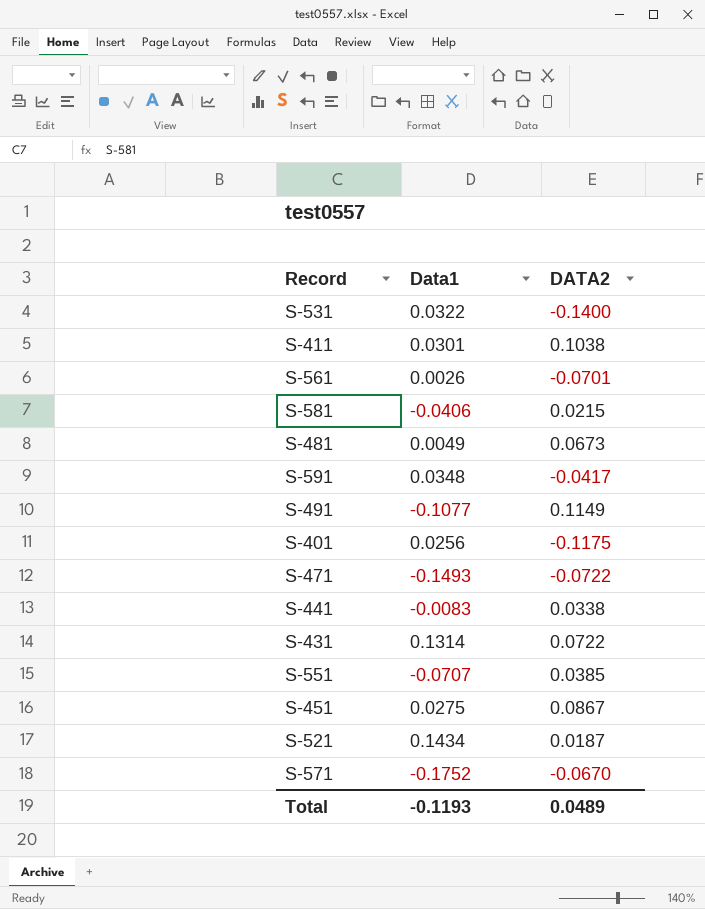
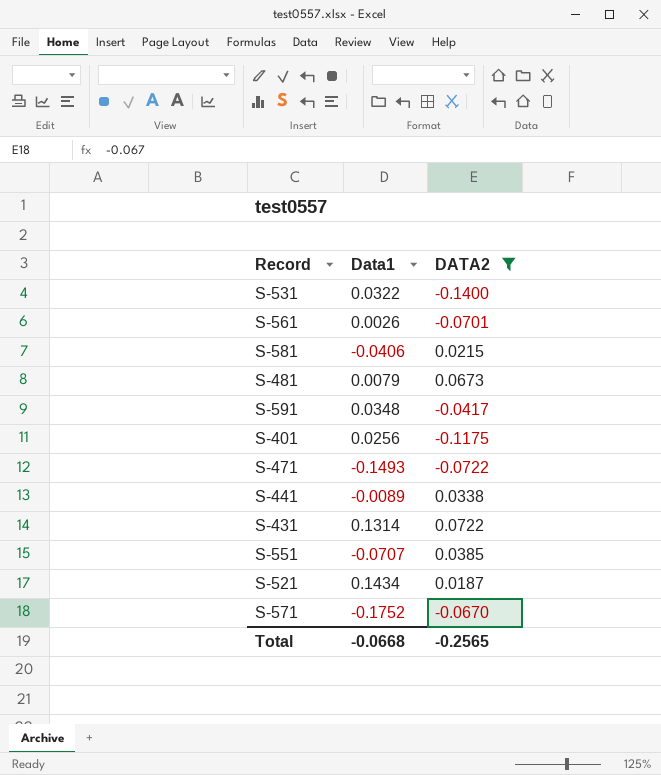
filter: none -> DATA2 <= 0.0722
S-481 | Data1: 0.0049 -> 0.0079
S-441 | Data1: -0.0083 -> -0.0089
Total | Data1: -0.1193 -> -0.0668
Total | DATA2: 0.0489 -> -0.2565

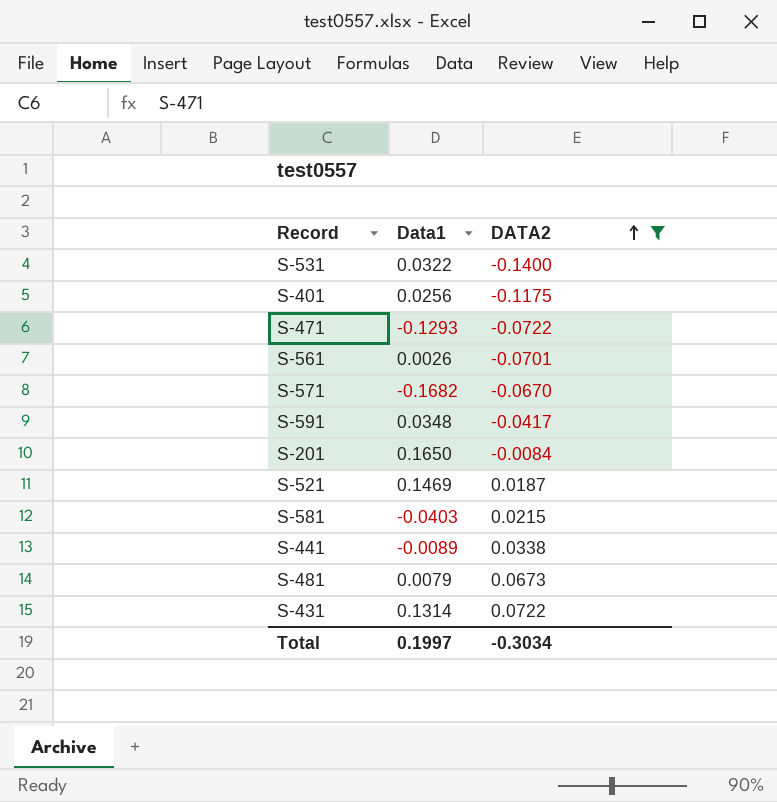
row order: none -> DATA2 ascending
row S-551: -0.0707 | 0.0385 -> none
S-471 | Data1: -0.1493 -> -0.1293
S-571 | Data1: -0.1752 -> -0.1682
row S-201: none -> 0.1650 | -0.0084
S-521 | Data1: 0.1434 -> 0.1469
S-581 | Data1: -0.0406 -> -0.0403
Total | Data1: -0.0668 -> 0.1997
Total | DATA2: -0.2565 -> -0.3034

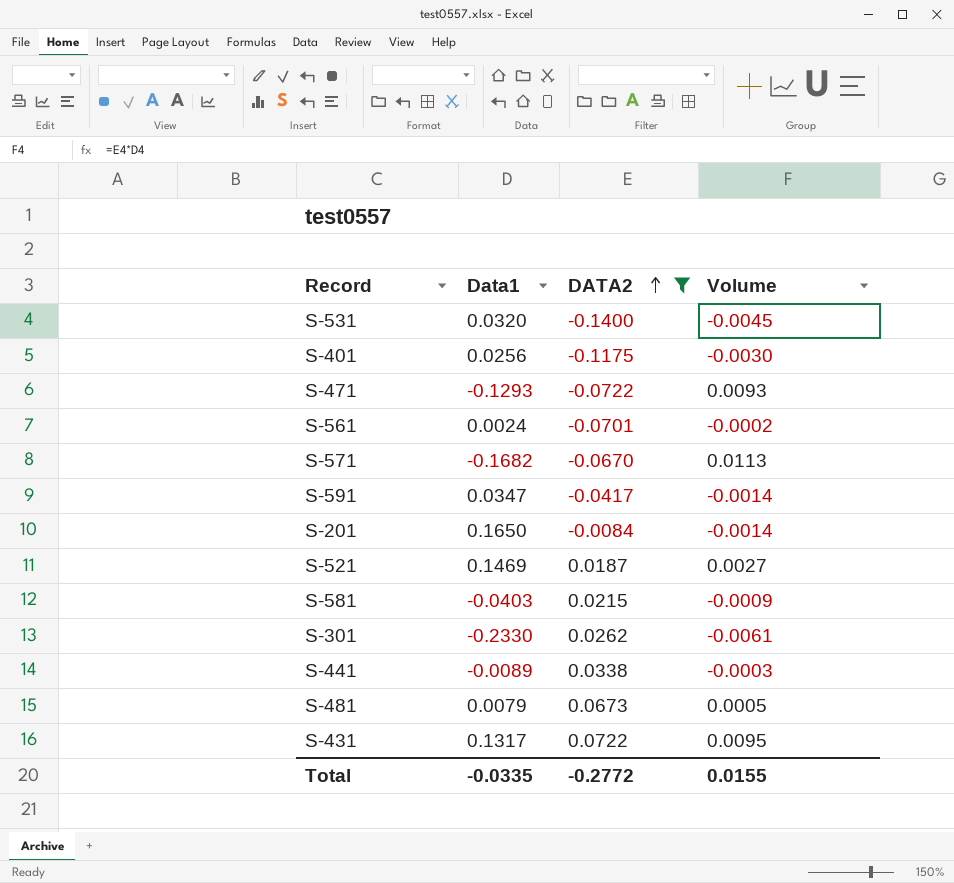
column Volume | formula: none -> [Data1] * [DATA2]
S-531 | Data1: 0.0322 -> 0.0320
S-561 | Data1: 0.0026 -> 0.0024
S-591 | Data1: 0.0348 -> 0.0347
row S-301: none -> -0.2330 | 0.0262 | -0.0061
S-431 | Data1: 0.1314 -> 0.1317
Total | Data1: 0.1997 -> -0.0335
Total | DATA2: -0.3034 -> -0.2772

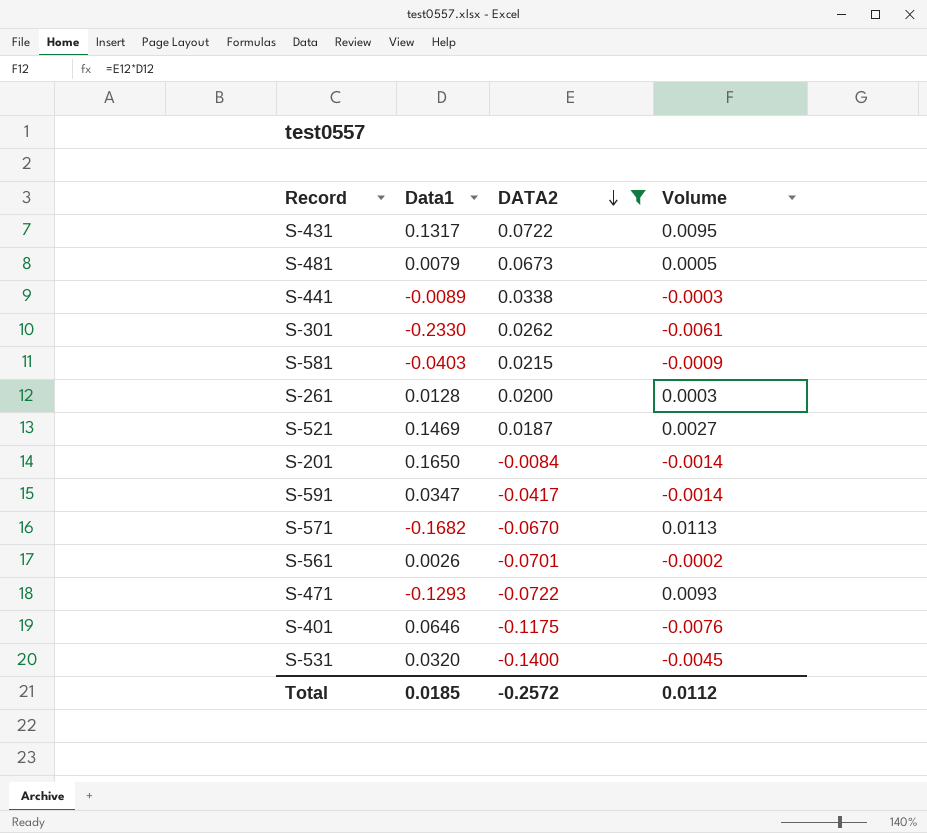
row order: DATA2 ascending -> DATA2 descending
row S-261: none -> 0.0128 | 0.0200 | 0.0003
S-561 | Data1: 0.0024 -> 0.0026
S-401 | Data1: 0.0256 -> 0.0646
S-401 | Volume: -0.0030 -> -0.0076
Total | Data1: -0.0335 -> 0.0185
Total | DATA2: -0.2772 -> -0.2572
Total | Volume: 0.0155 -> 0.0112

